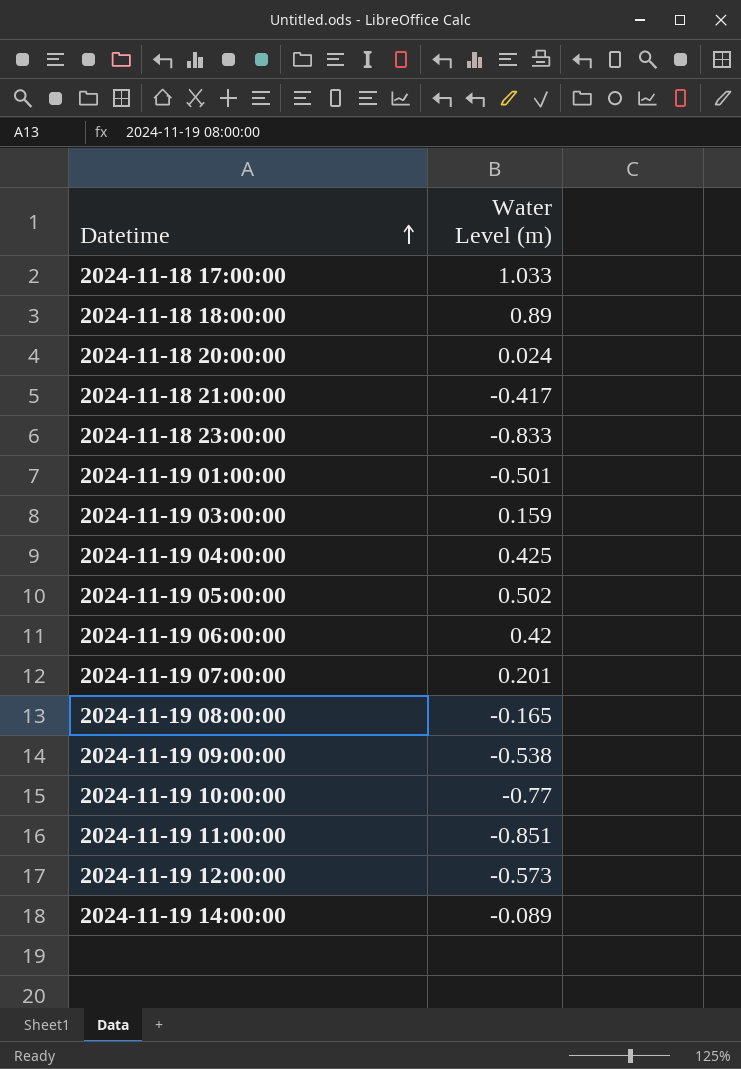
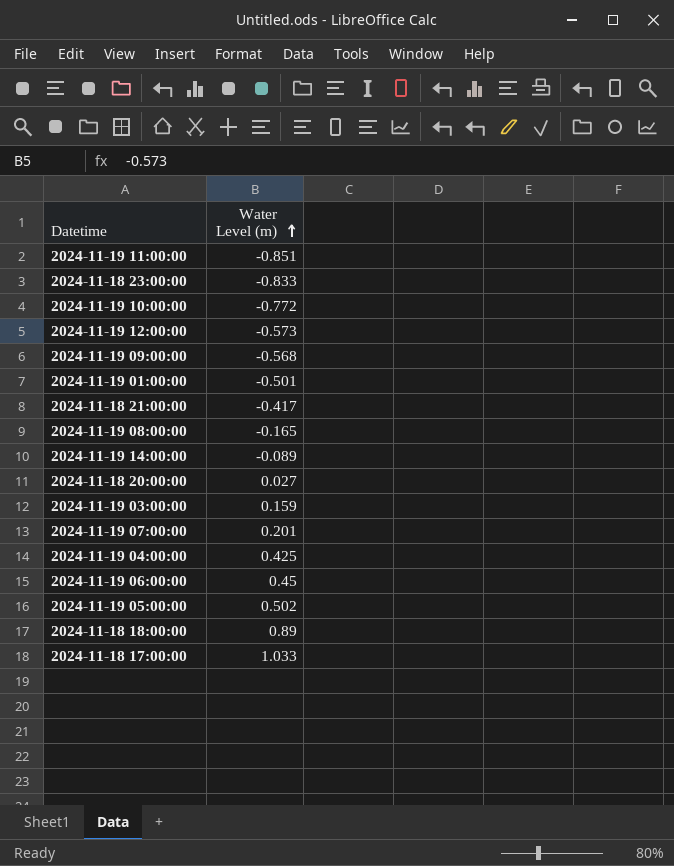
row order: Datetime ascending -> Water Level (m) ascending
2024-11-19 10:00:00 | Water Level (m): -0.77 -> -0.772
2024-11-19 09:00:00 | Water Level (m): -0.538 -> -0.568
2024-11-18 20:00:00 | Water Level (m): 0.024 -> 0.027
2024-11-19 06:00:00 | Water Level (m): 0.42 -> 0.45

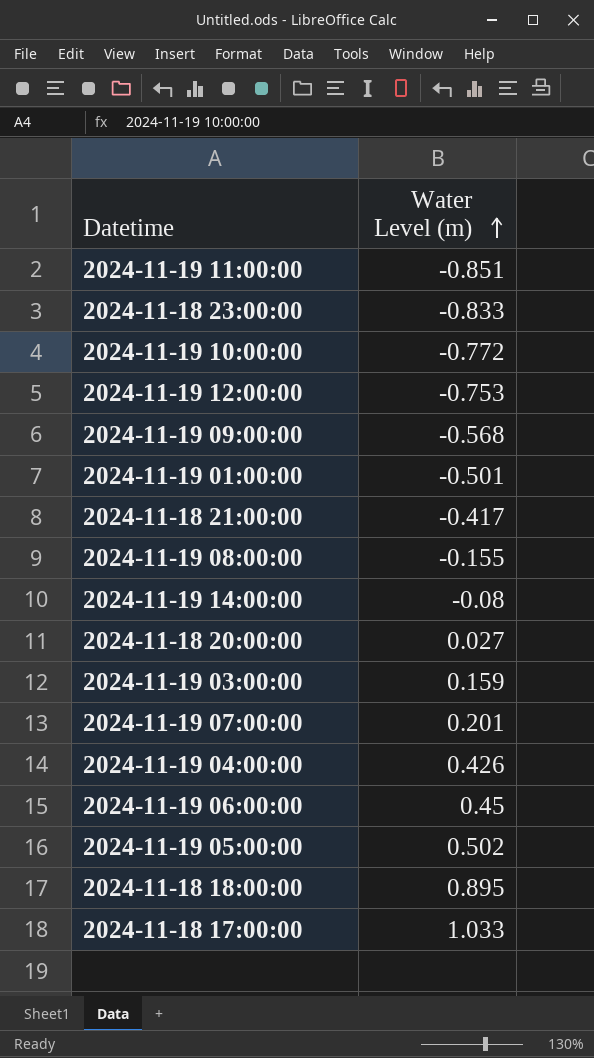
2024-11-19 12:00:00 | Water Level (m): -0.573 -> -0.753
2024-11-19 08:00:00 | Water Level (m): -0.165 -> -0.155
2024-11-19 14:00:00 | Water Level (m): -0.089 -> -0.08
2024-11-19 04:00:00 | Water Level (m): 0.425 -> 0.426
2024-11-18 18:00:00 | Water Level (m): 0.89 -> 0.895

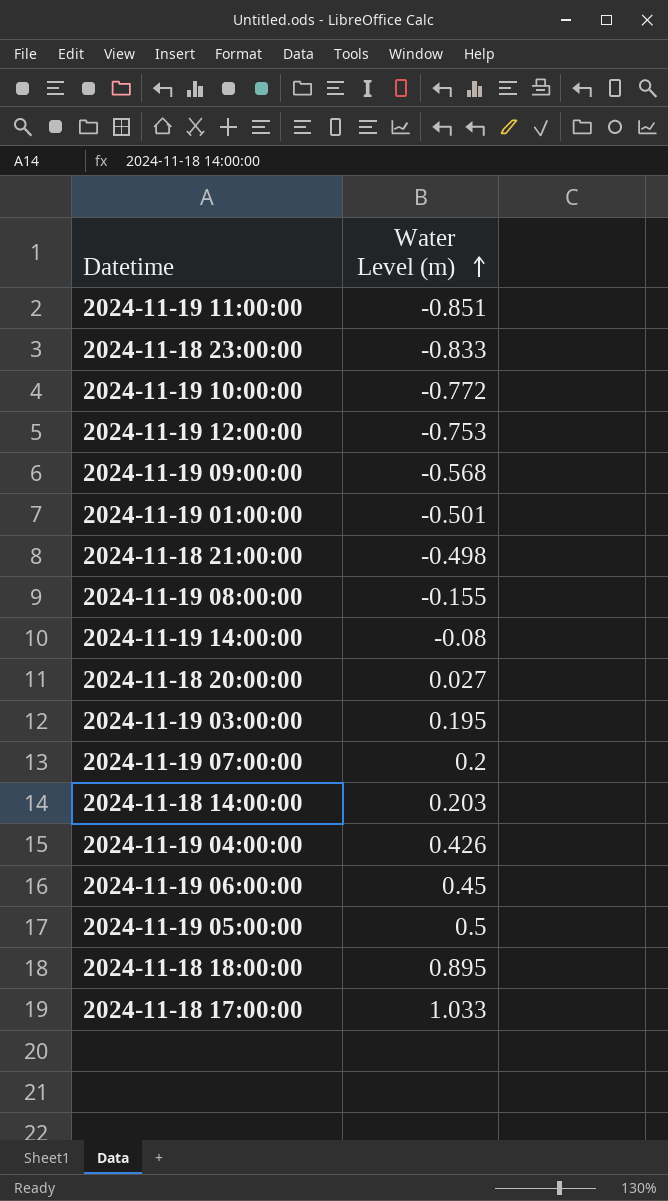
2024-11-18 21:00:00 | Water Level (m): -0.417 -> -0.498
2024-11-19 03:00:00 | Water Level (m): 0.159 -> 0.195
2024-11-19 07:00:00 | Water Level (m): 0.201 -> 0.2
row 2024-11-18 14:00:00: none -> 0.203
2024-11-19 05:00:00 | Water Level (m): 0.502 -> 0.5

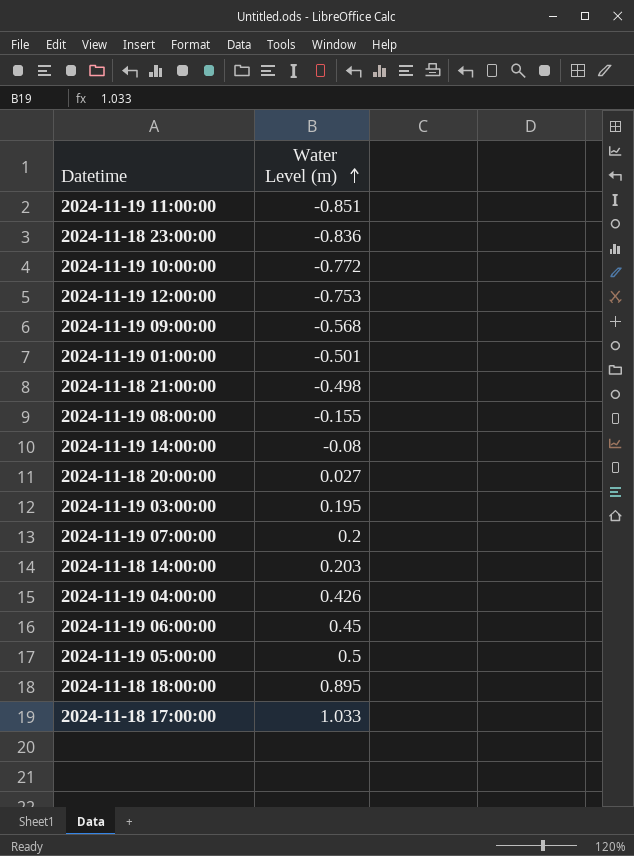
2024-11-18 23:00:00 | Water Level (m): -0.833 -> -0.836

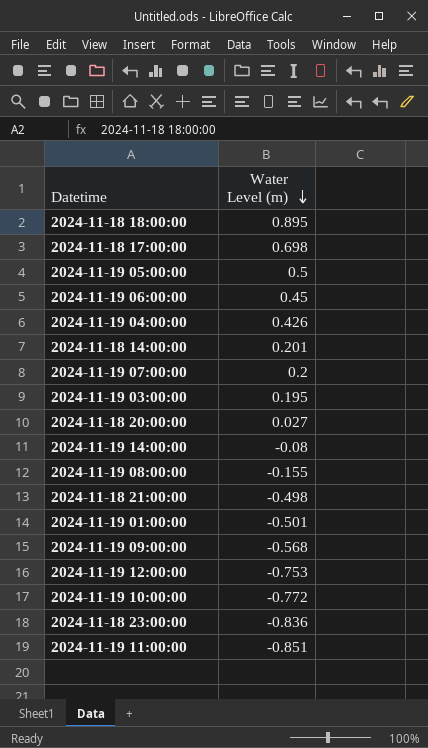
row order: Water Level (m) ascending -> Water Level (m) descending
2024-11-18 17:00:00 | Water Level (m): 1.033 -> 0.698
2024-11-18 14:00:00 | Water Level (m): 0.203 -> 0.201

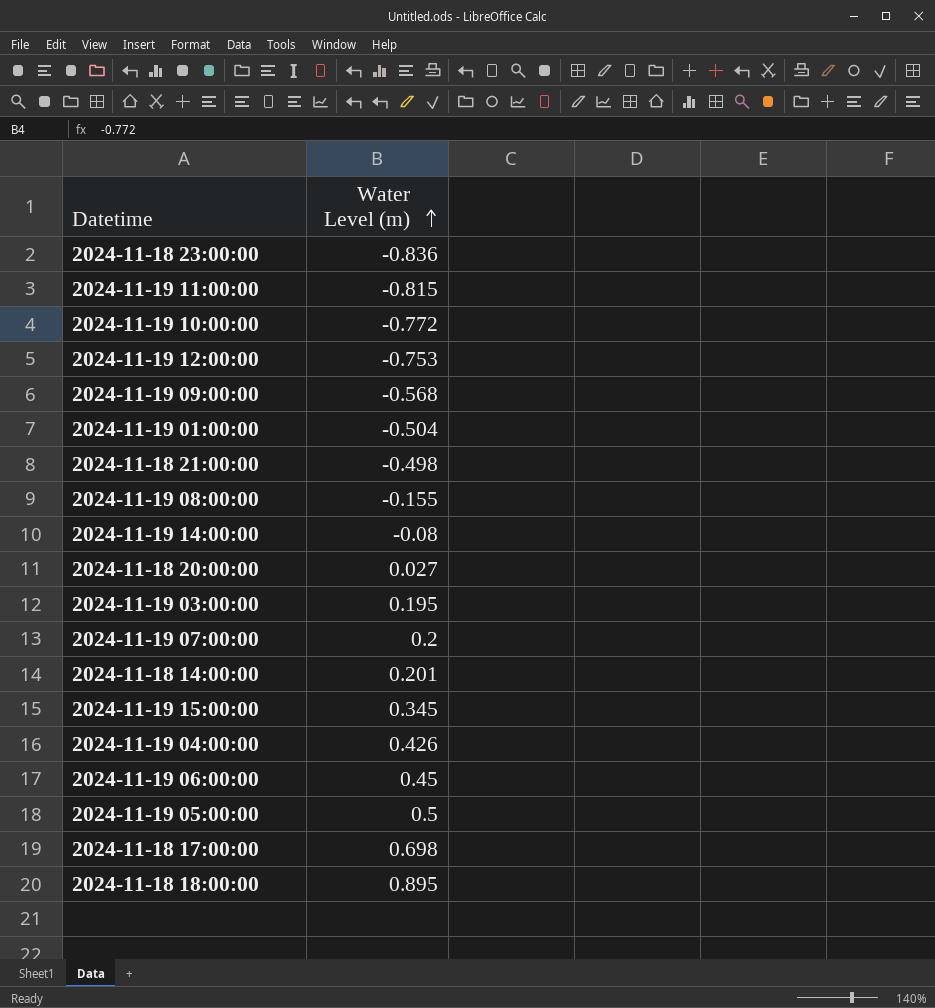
row order: Water Level (m) descending -> Water Level (m) ascending
2024-11-19 11:00:00 | Water Level (m): -0.851 -> -0.815
2024-11-19 01:00:00 | Water Level (m): -0.501 -> -0.504
row 2024-11-19 15:00:00: none -> 0.345

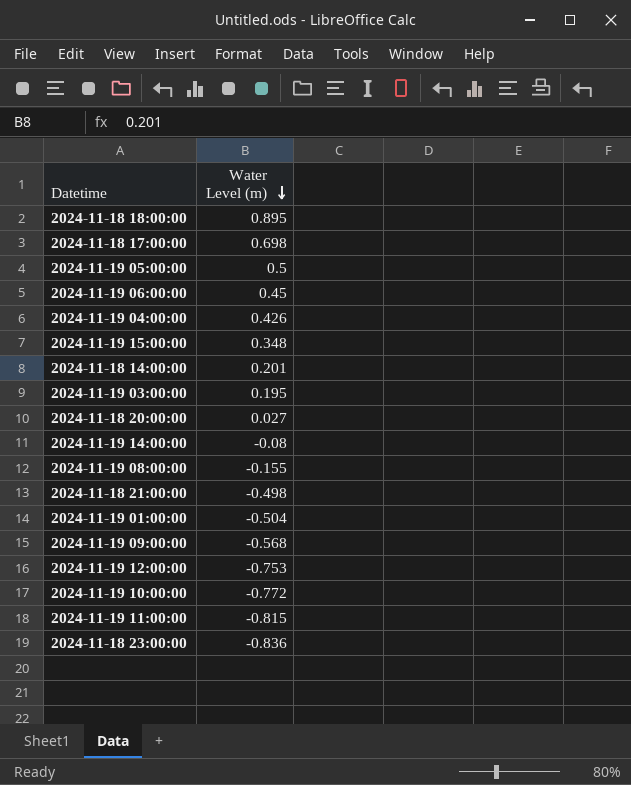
row order: Water Level (m) ascending -> Water Level (m) descending
row 2024-11-19 07:00:00: 0.2 -> none
2024-11-19 15:00:00 | Water Level (m): 0.345 -> 0.348

